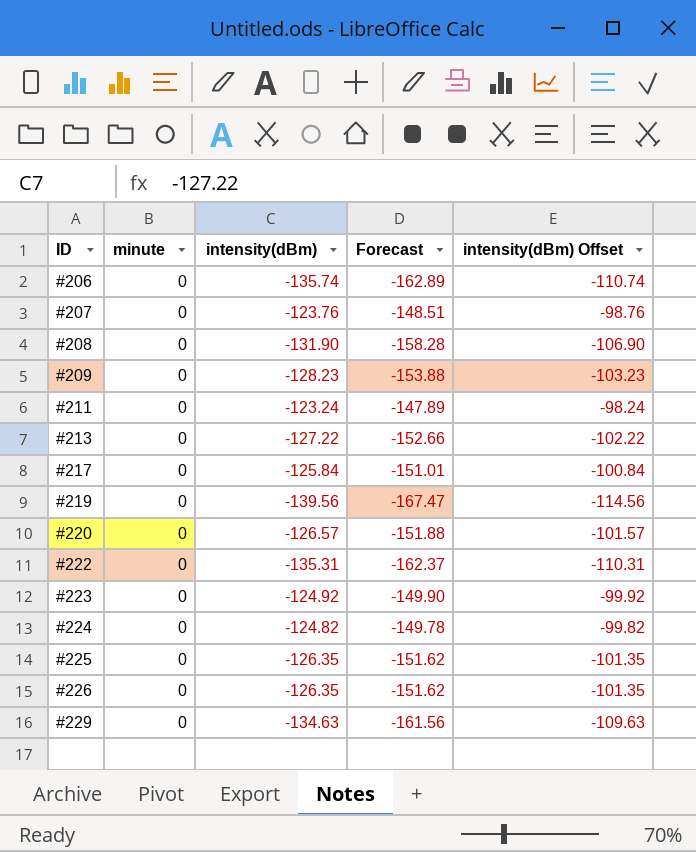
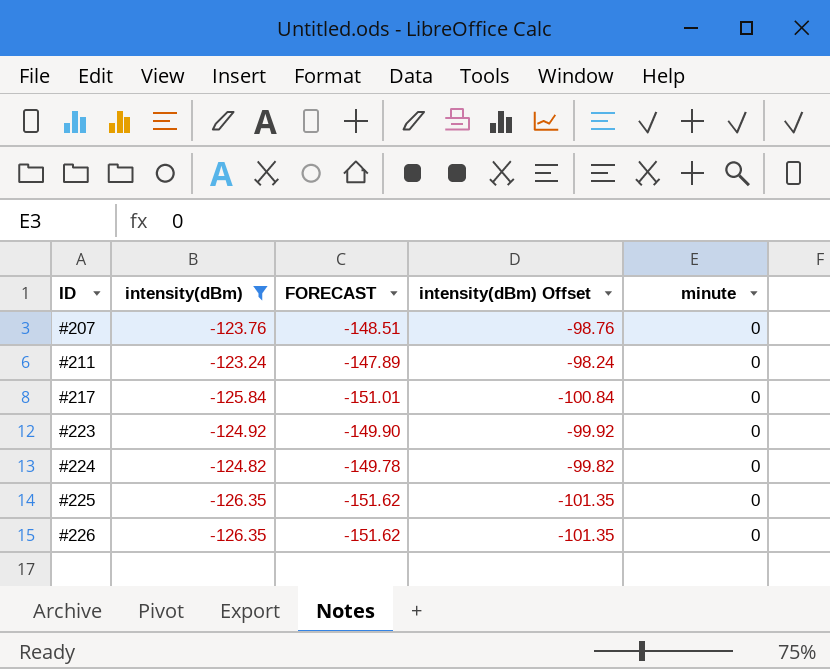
filter: none -> intensity(dBm) >= -126.35
column name: Forecast -> FORECAST
column minute | position: 2 -> 5

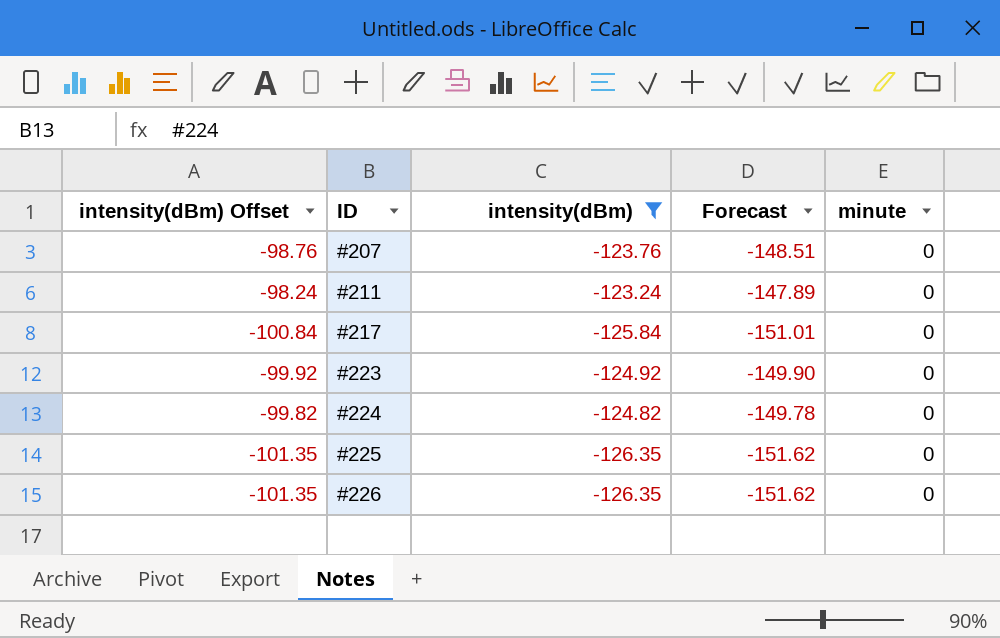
column intensity(dBm) Offset | position: 4 -> 1
column name: FORECAST -> Forecast

